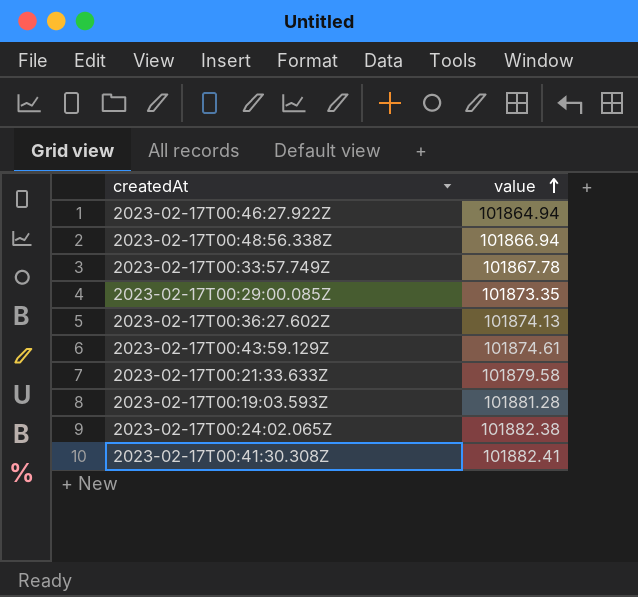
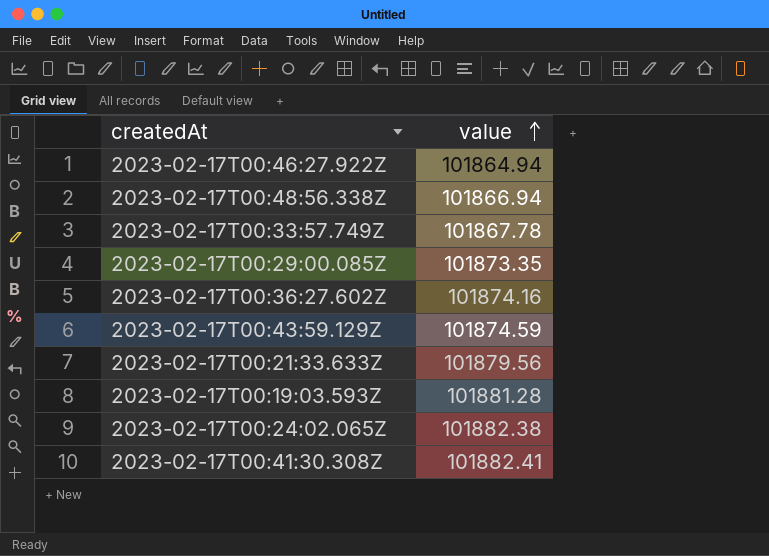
2023-02-17T00:36:27.602Z | value: 101874.13 -> 101874.16
2023-02-17T00:43:59.129Z | value: 101874.61 -> 101874.59
2023-02-17T00:21:33.633Z | value: 101879.58 -> 101879.56

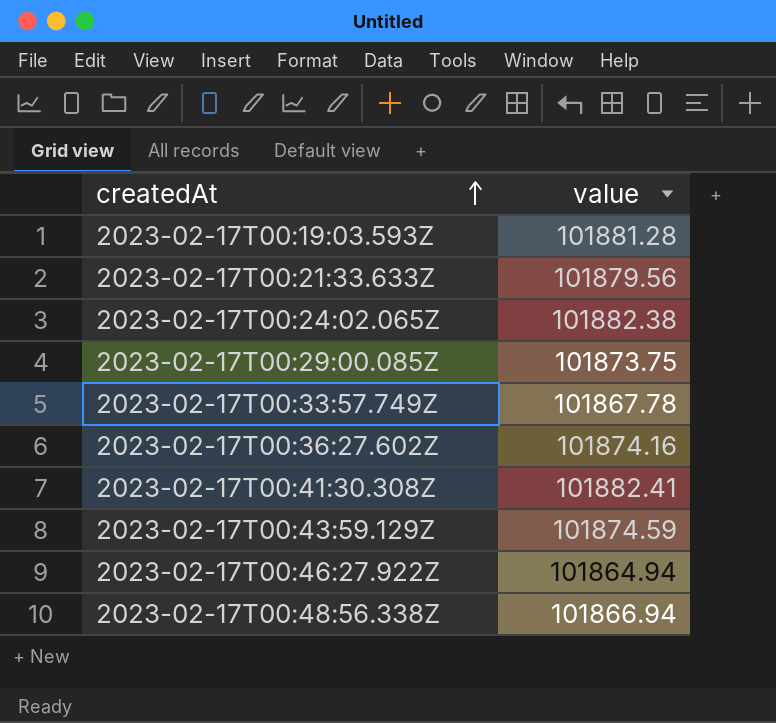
row order: value ascending -> createdAt ascending
2023-02-17T00:29:00.085Z | value: 101873.35 -> 101873.75

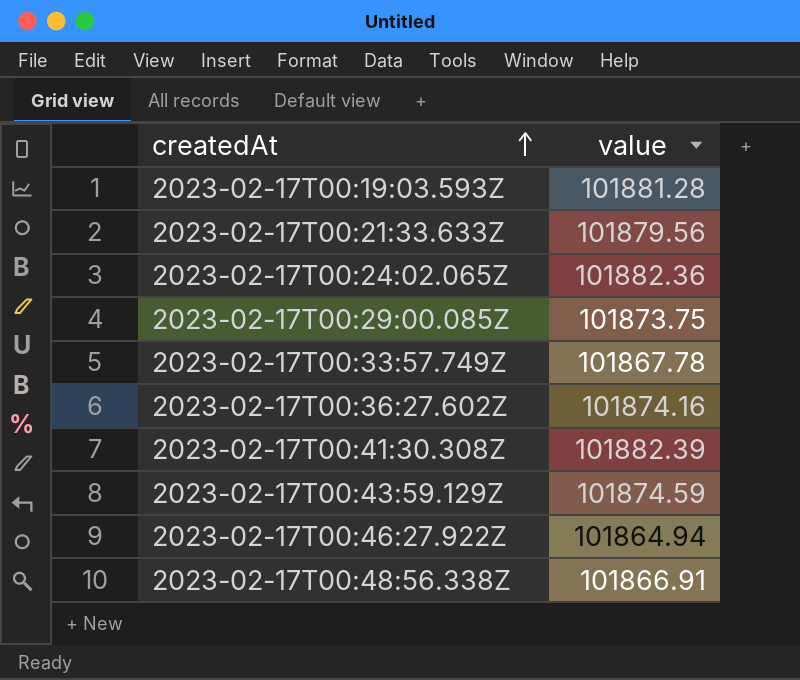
2023-02-17T00:24:02.065Z | value: 101882.38 -> 101882.36
2023-02-17T00:41:30.308Z | value: 101882.41 -> 101882.39
2023-02-17T00:48:56.338Z | value: 101866.94 -> 101866.91

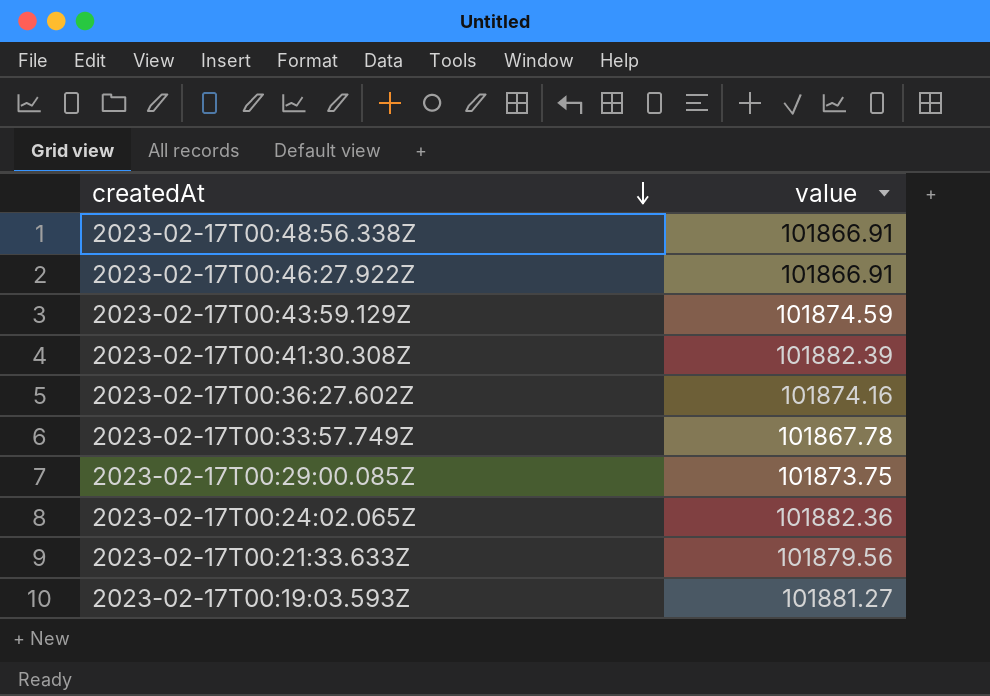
row order: createdAt ascending -> createdAt descending
2023-02-17T00:46:27.922Z | value: 101864.94 -> 101866.91
2023-02-17T00:19:03.593Z | value: 101881.28 -> 101881.27

